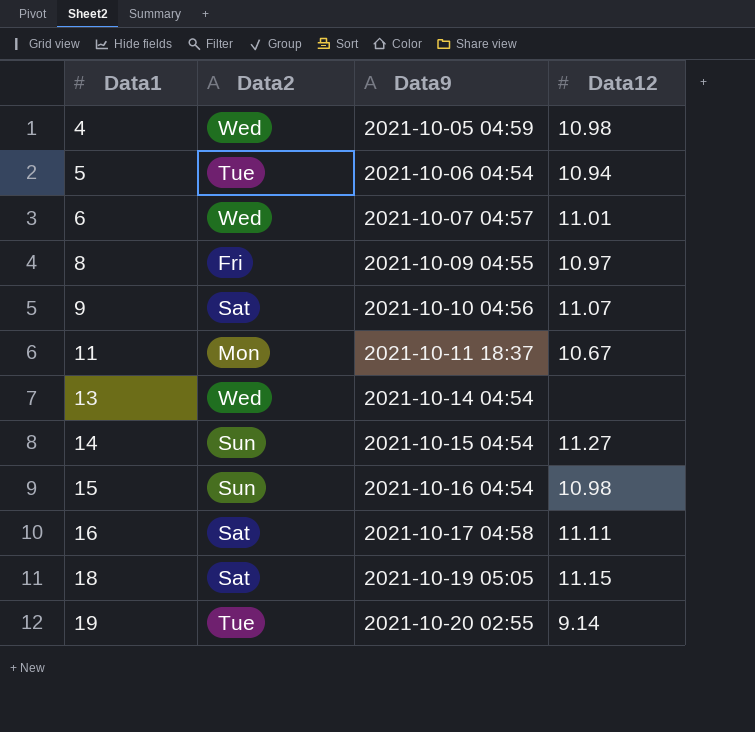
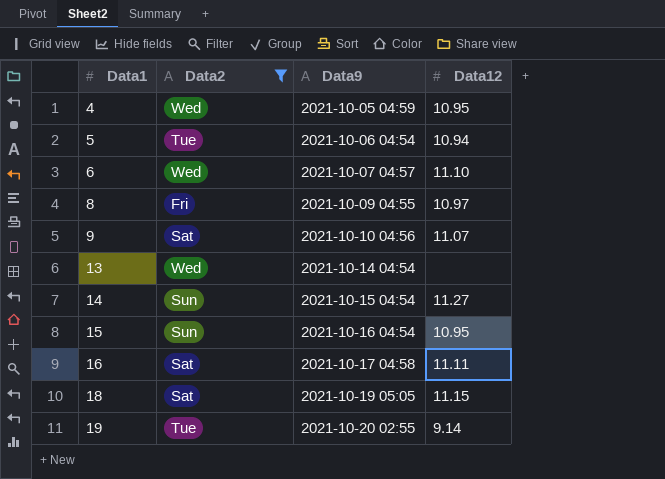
filter: none -> Data2 != Mon
4 | Data12: 10.98 -> 10.95
6 | Data12: 11.01 -> 11.10
15 | Data12: 10.98 -> 10.95

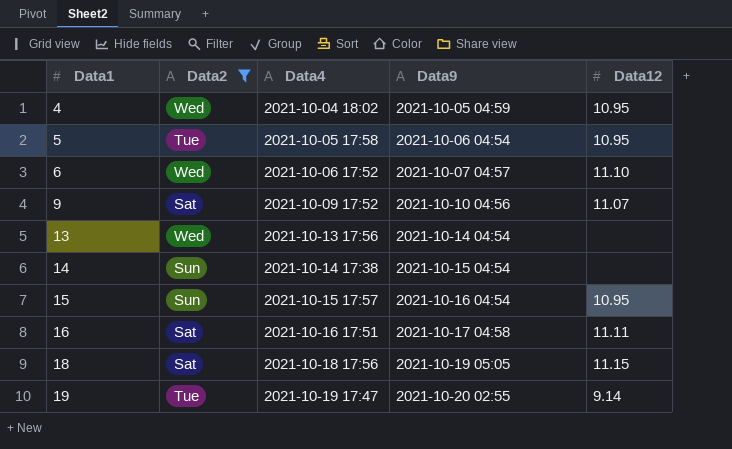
column Data4 | position: none -> 3
row 8: Fri | 2021-10-09 04:55 | 10.97 -> none
5 | Data12: 10.94 -> 10.95
14 | Data12: 11.27 -> none

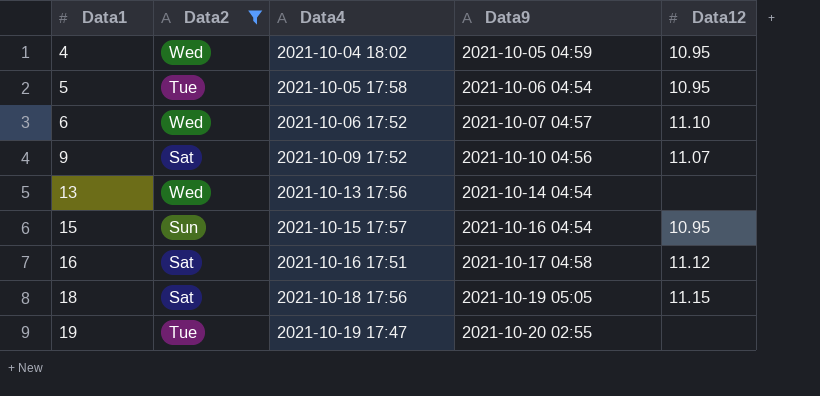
row 14: Sun | 2021-10-14 17:38 | 2021-10-15 04:54 | none -> none
16 | Data12: 11.11 -> 11.12
19 | Data12: 9.14 -> none

